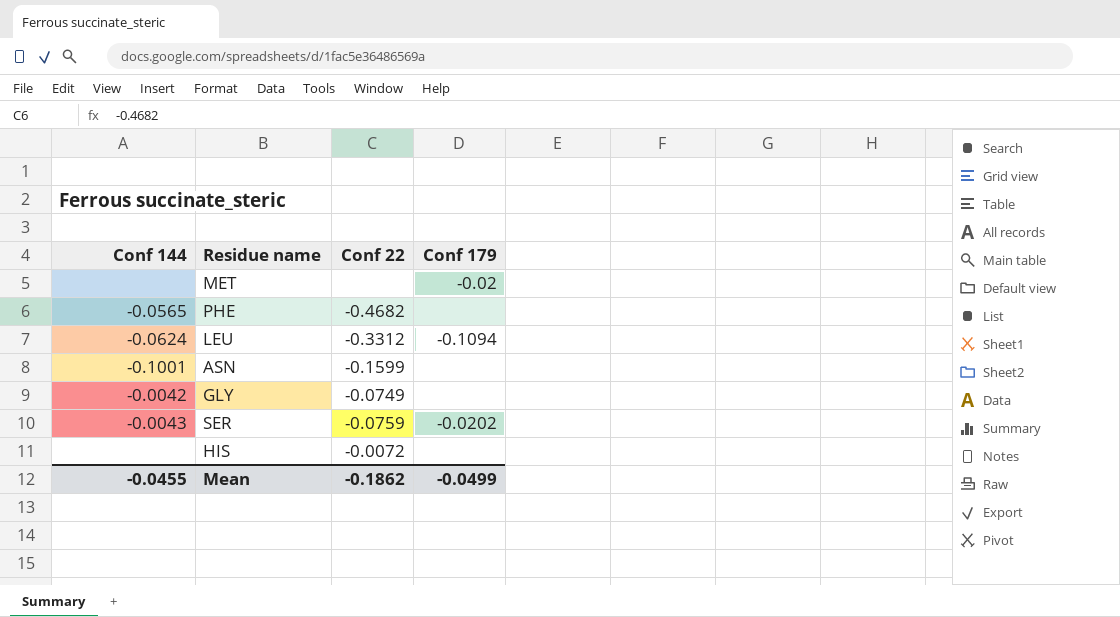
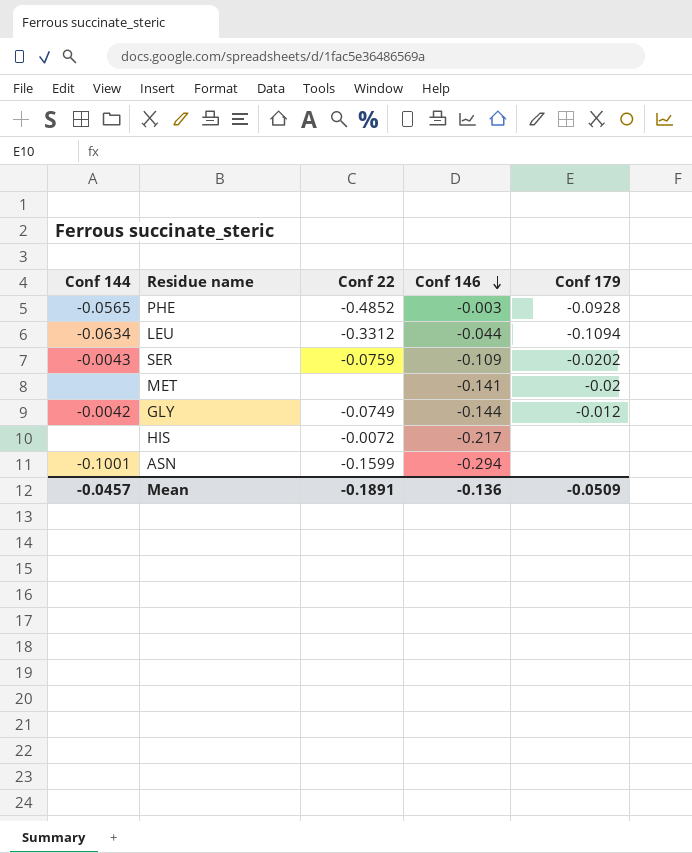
row order: none -> Conf 146 descending
column Conf 146 | position: none -> 4
PHE | Conf 22: -0.4682 -> -0.4852
PHE | Conf 179: none -> -0.0928
LEU | Conf 144: -0.0624 -> -0.0634
GLY | Conf 179: none -> -0.012
Mean | Conf 144: -0.0455 -> -0.0457
Mean | Conf 22: -0.1862 -> -0.1891
Mean | Conf 179: -0.0499 -> -0.0509

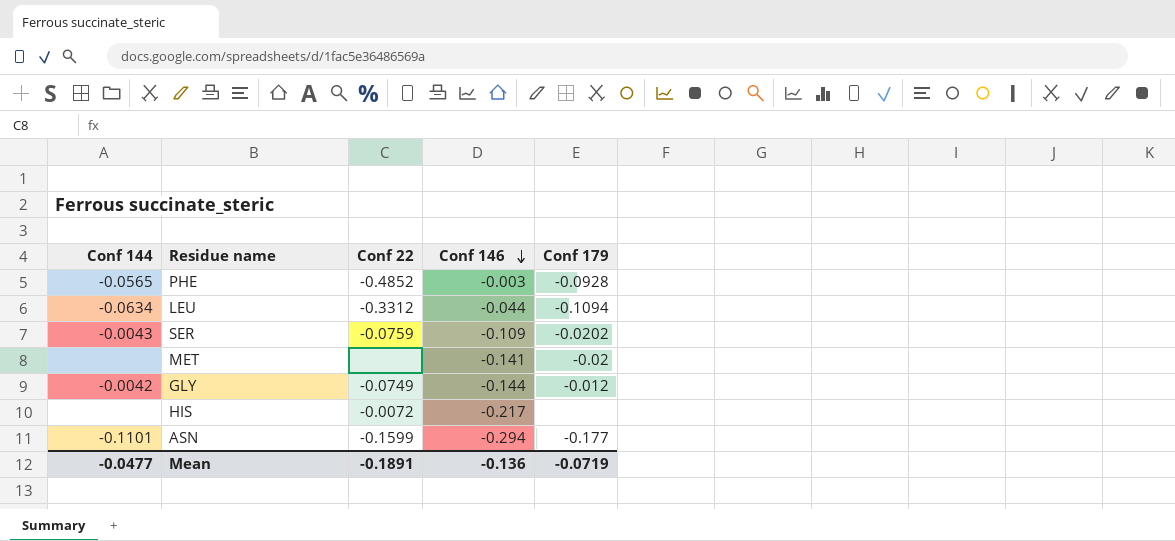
ASN | Conf 144: -0.1001 -> -0.1101
ASN | Conf 179: none -> -0.177
Mean | Conf 144: -0.0457 -> -0.0477
Mean | Conf 179: -0.0509 -> -0.0719

